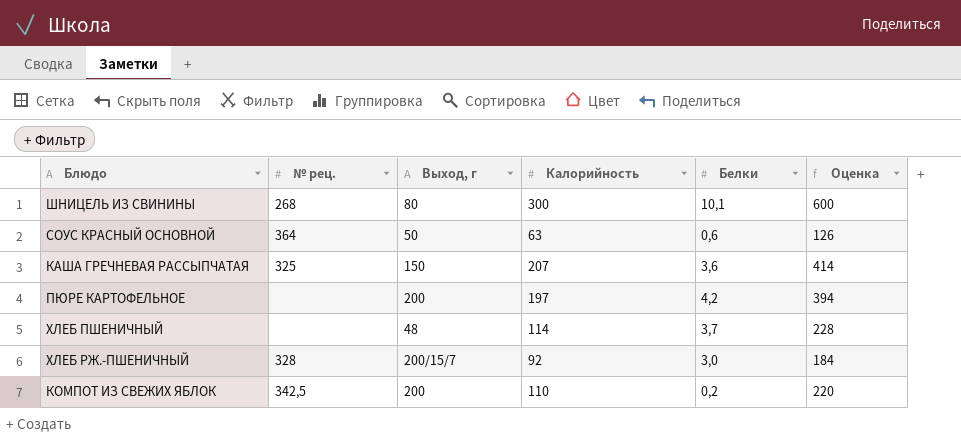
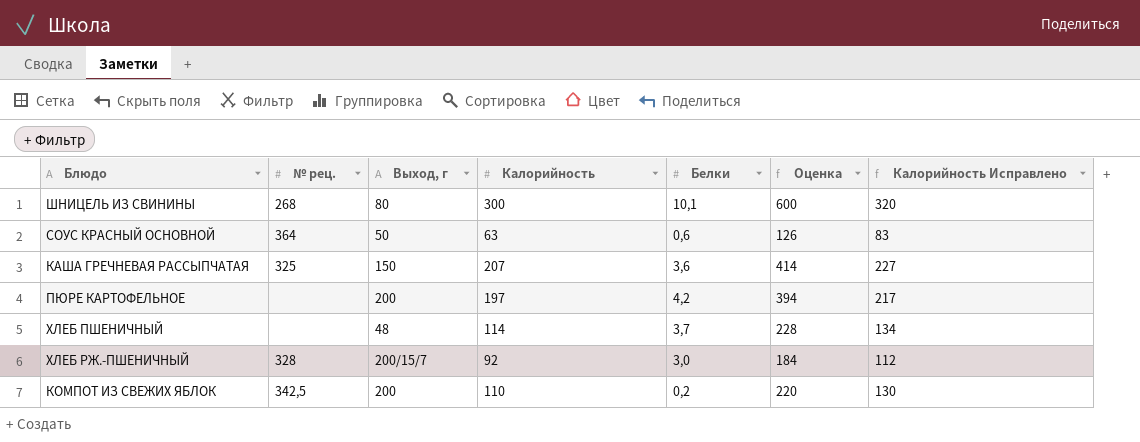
column Калорийность Исправлено | formula: none -> [Калорийность] + 20

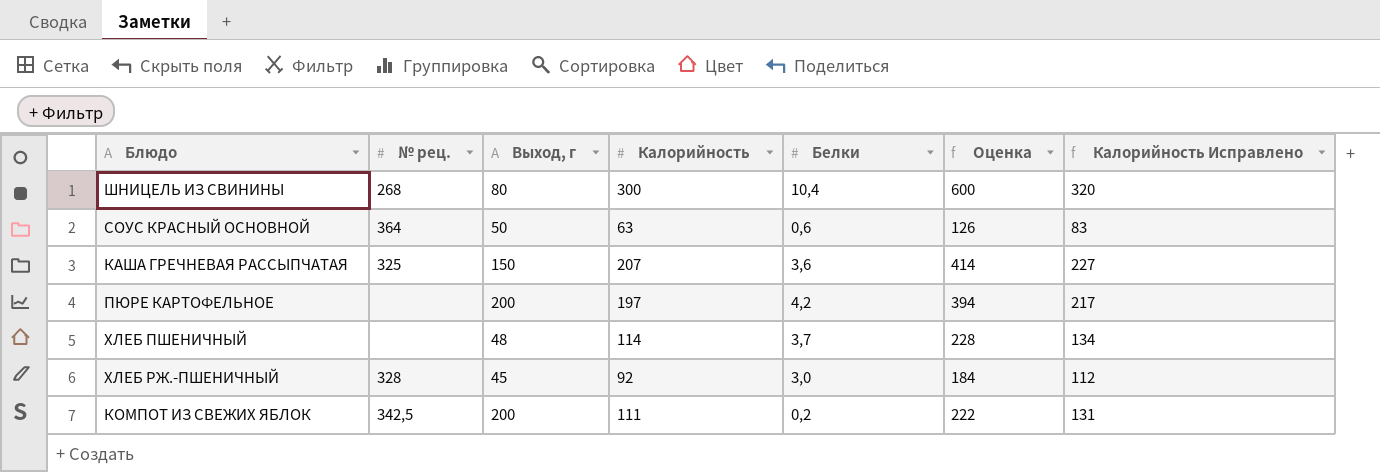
ШНИЦЕЛЬ ИЗ СВИНИНЫ | Белки: 10,1 -> 10,4
ХЛЕБ РЖ.-ПШЕНИЧНЫЙ | Выход, г: 200/15/7 -> 45
КОМПОТ ИЗ СВЕЖИХ ЯБЛОК | Калорийность: 110 -> 111
КОМПОТ ИЗ СВЕЖИХ ЯБЛОК | Оценка: 220 -> 222
КОМПОТ ИЗ СВЕЖИХ ЯБЛОК | Калорийность Исправлено: 130 -> 131

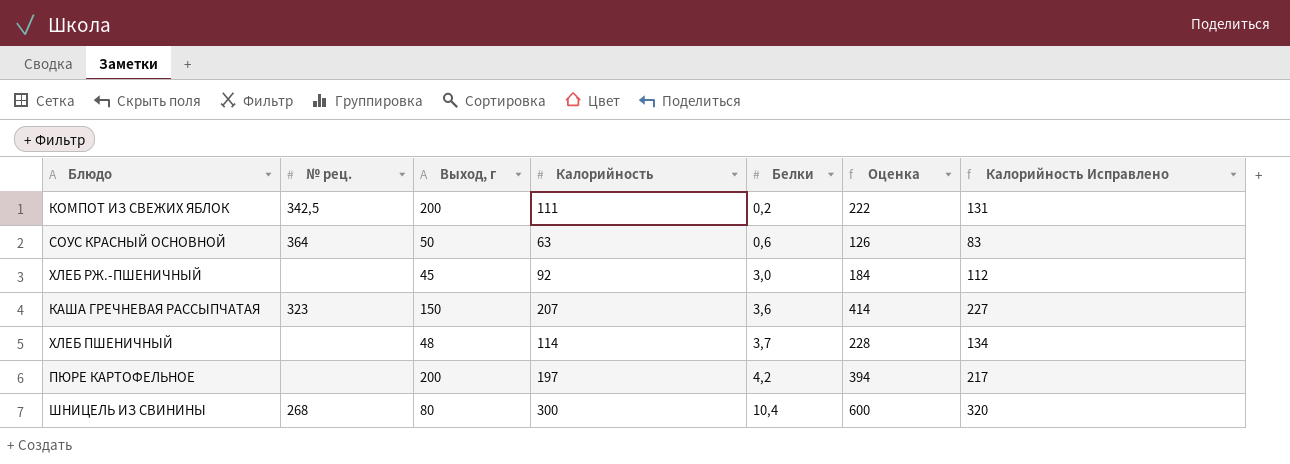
row order: none -> Белки ascending
ХЛЕБ РЖ.-ПШЕНИЧНЫЙ | № рец.: 328 -> none
КАША ГРЕЧНЕВАЯ РАССЫПЧАТАЯ | № рец.: 325 -> 323

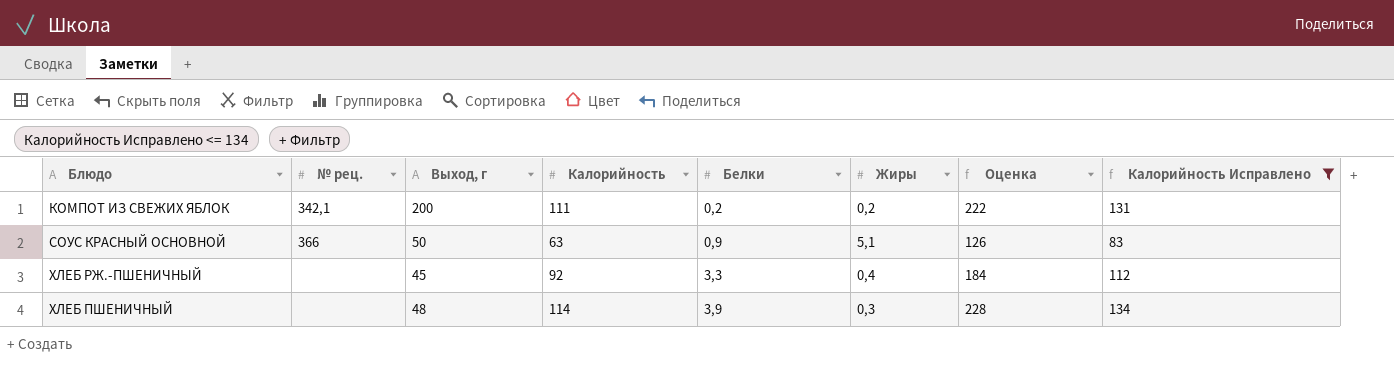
filter: none -> Калорийность Исправлено <= 134
column Жиры | position: none -> 6
КОМПОТ ИЗ СВЕЖИХ ЯБЛОК | № рец.: 342,5 -> 342,1
СОУС КРАСНЫЙ ОСНОВНОЙ | № рец.: 364 -> 366
СОУС КРАСНЫЙ ОСНОВНОЙ | Белки: 0,6 -> 0,9
ХЛЕБ РЖ.-ПШЕНИЧНЫЙ | Белки: 3,0 -> 3,3
ХЛЕБ ПШЕНИЧНЫЙ | Белки: 3,7 -> 3,9

